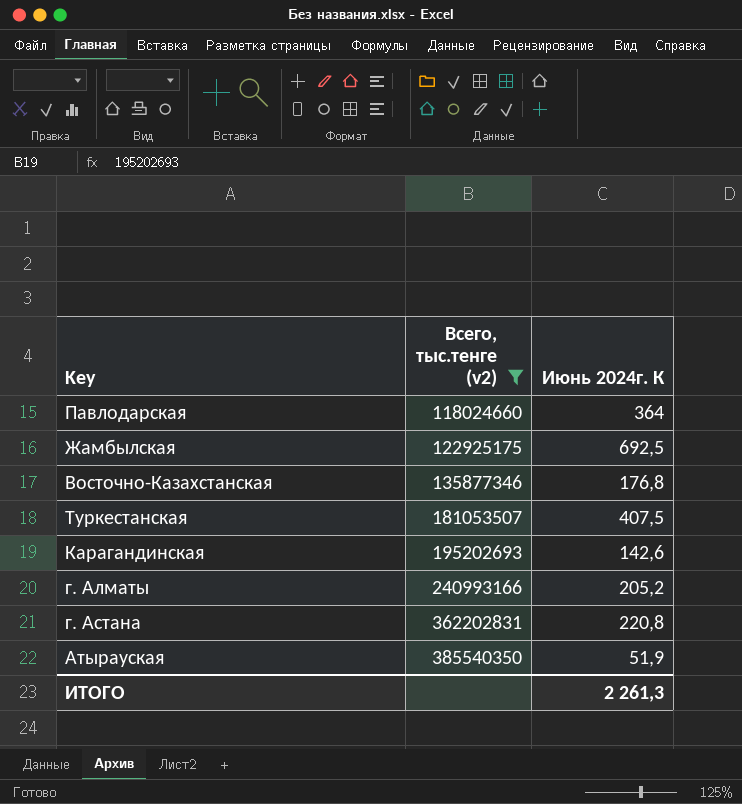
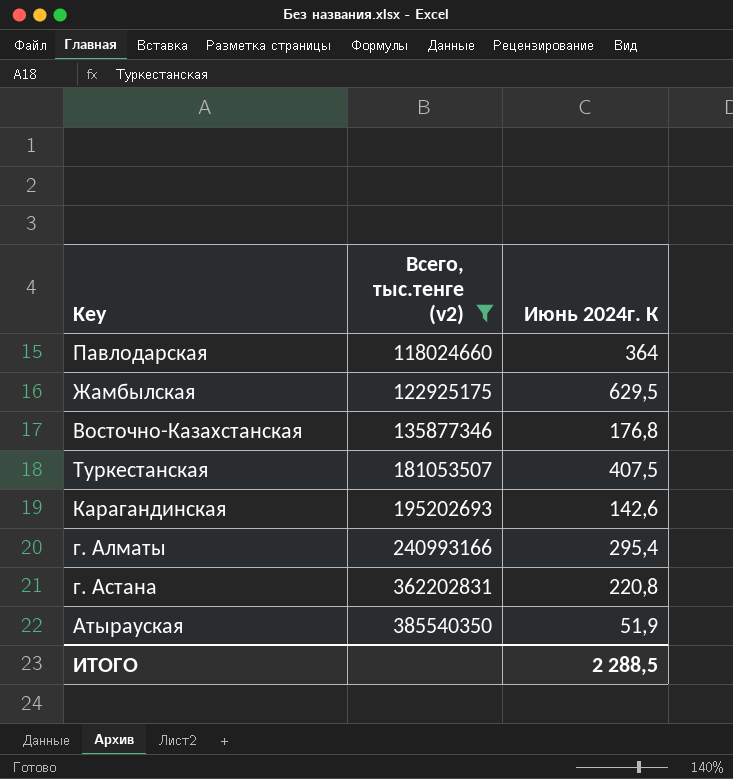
Жамбылская | Июнь 2024г. К: 692,5 -> 629,5
г. Алматы | Июнь 2024г. К: 205,2 -> 295,4
ИТОГО | Июнь 2024г. К: 2 261,3 -> 2 288,5

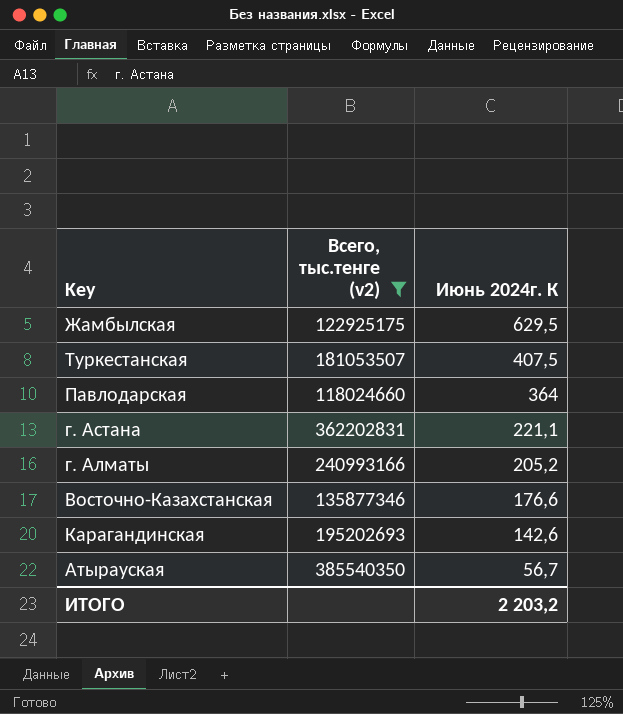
row order: Всего, тыс.тенге (v2) ascending -> Июнь 2024г. К descending
г. Астана | Июнь 2024г. К: 220,8 -> 221,1
г. Алматы | Июнь 2024г. К: 295,4 -> 205,2
Восточно-Казахстанская | Июнь 2024г. К: 176,8 -> 176,6
Атырауская | Июнь 2024г. К: 51,9 -> 56,7
ИТОГО | Июнь 2024г. К: 2 288,5 -> 2 203,2

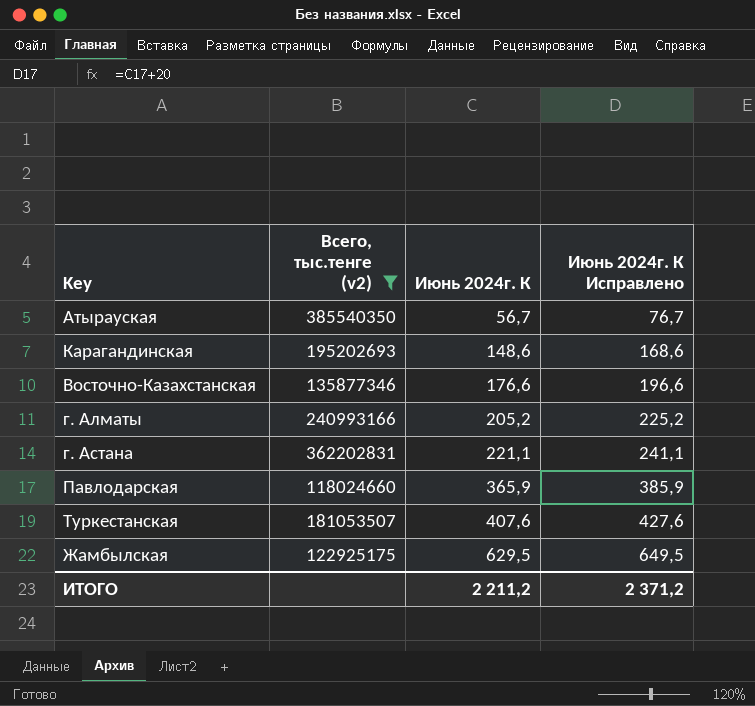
row order: Июнь 2024г. К descending -> Июнь 2024г. К ascending
column Июнь 2024г. К Исправлено | formula: none -> [Июнь 2024г. К] + 20
Карагандинская | Июнь 2024г. К: 142,6 -> 148,6
Павлодарская | Июнь 2024г. К: 364 -> 365,9
Туркестанская | Июнь 2024г. К: 407,5 -> 407,6
ИТОГО | Июнь 2024г. К: 2 203,2 -> 2 211,2

